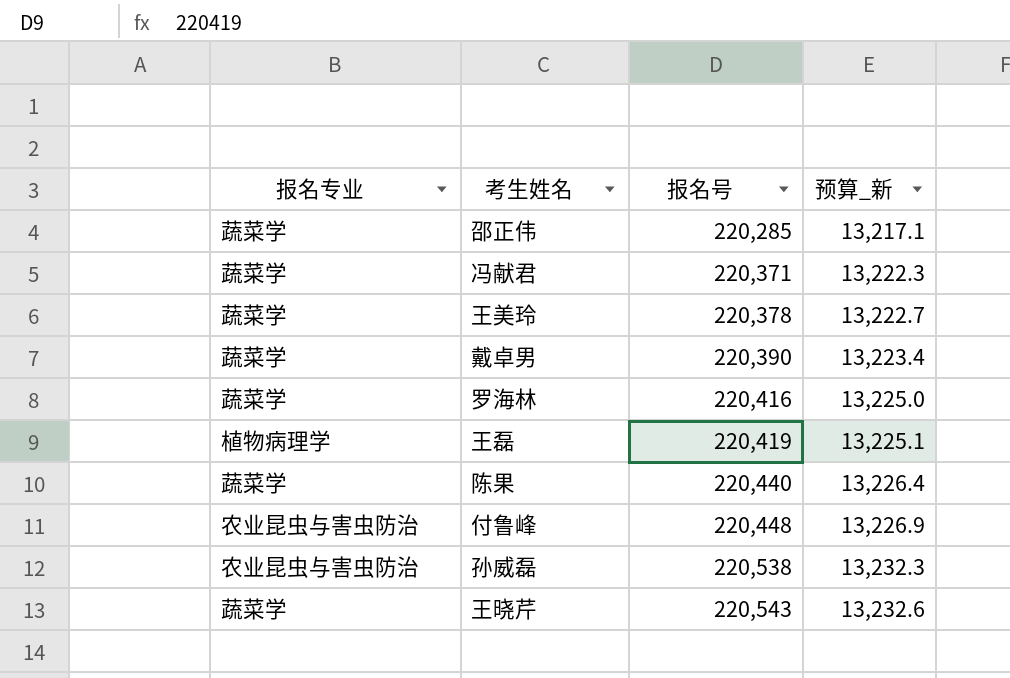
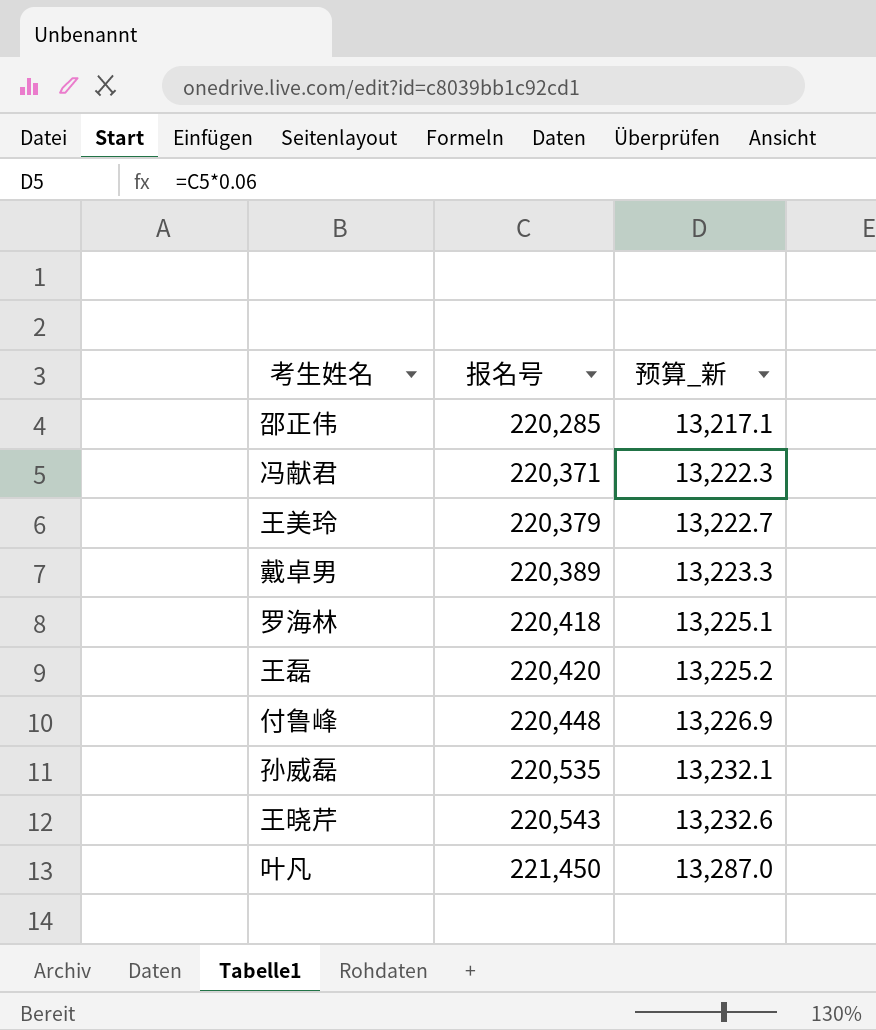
column 报名专业 | position: 1 -> none
row 陈果: 蔬菜学 | 220,440 | 13,226.4 -> none
王美玲 | 报名号: 220,378 -> 220,379
戴卓男 | 报名号: 220,390 -> 220,389
戴卓男 | 预算_新: 13,223.4 -> 13,223.3
罗海林 | 报名号: 220,416 -> 220,418
罗海林 | 预算_新: 13,225.0 -> 13,225.1
王磊 | 报名号: 220,419 -> 220,420
王磊 | 预算_新: 13,225.1 -> 13,225.2
孙威磊 | 报名号: 220,538 -> 220,535
孙威磊 | 预算_新: 13,232.3 -> 13,232.1
row 叶凡: none -> 221,450 | 13,287.0

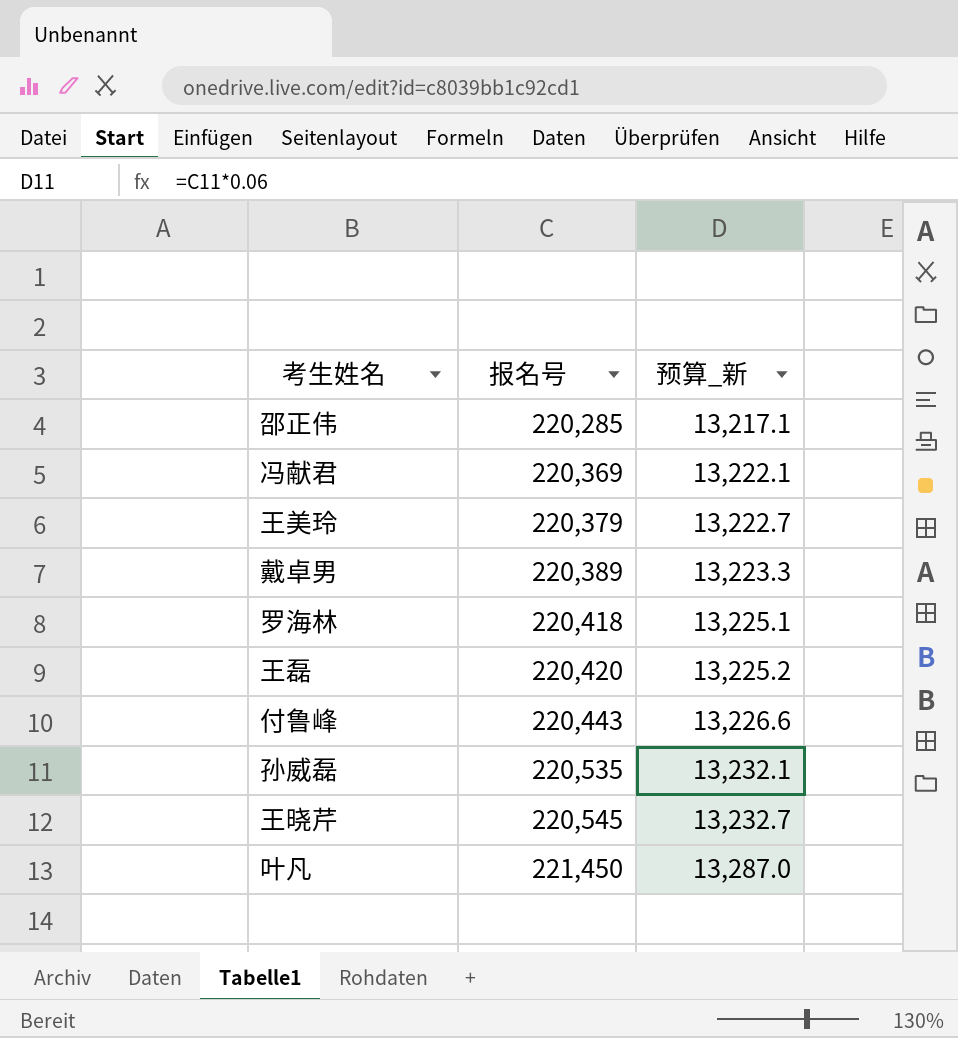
冯献君 | 报名号: 220,371 -> 220,369
冯献君 | 预算_新: 13,222.3 -> 13,222.1
付鲁峰 | 报名号: 220,448 -> 220,443
付鲁峰 | 预算_新: 13,226.9 -> 13,226.6
王晓芹 | 报名号: 220,543 -> 220,545
王晓芹 | 预算_新: 13,232.6 -> 13,232.7

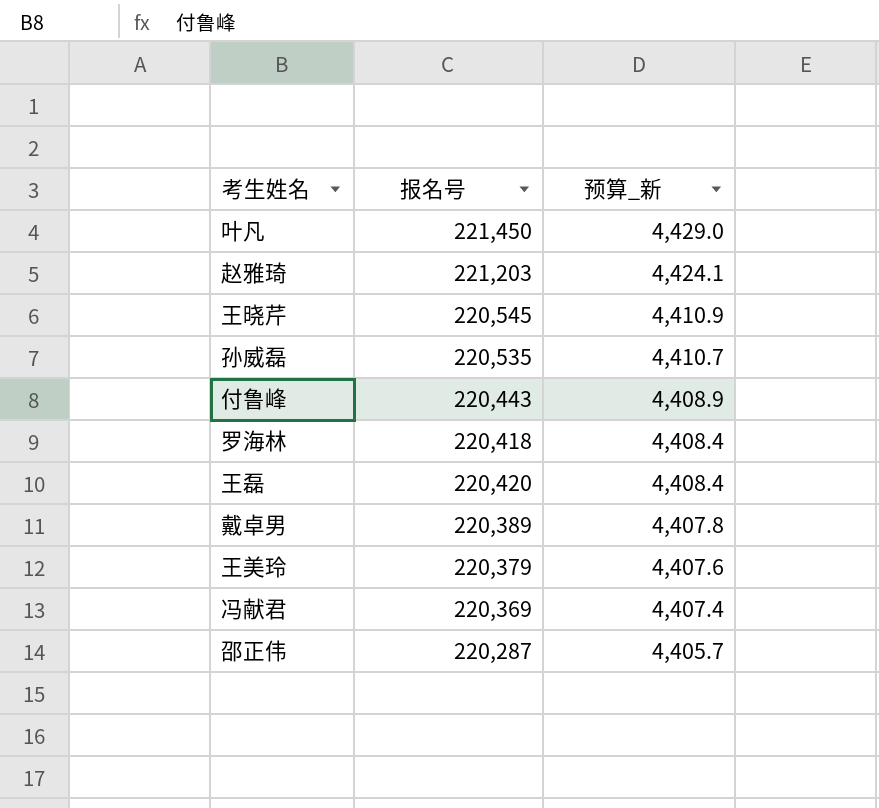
row order: 报名号 ascending -> 预算_新 descending
column 预算_新 | formula: [报名号] * 0.06 -> [报名号] * 0.02
row 赵雅琦: none -> 221,203 | 4,424.1
邵正伟 | 报名号: 220,285 -> 220,287

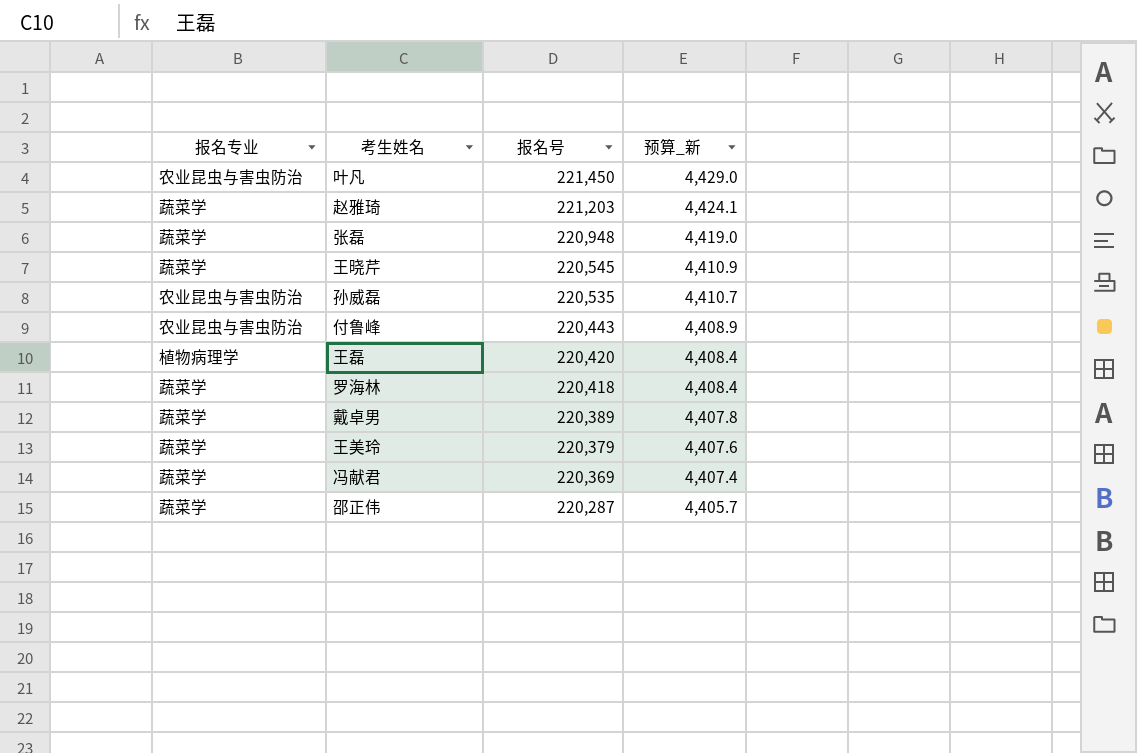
row order: 预算_新 descending -> 报名号 descending
column 报名专业 | position: none -> 1
row 张磊: none -> 蔬菜学 | 220,948 | 4,419.0

